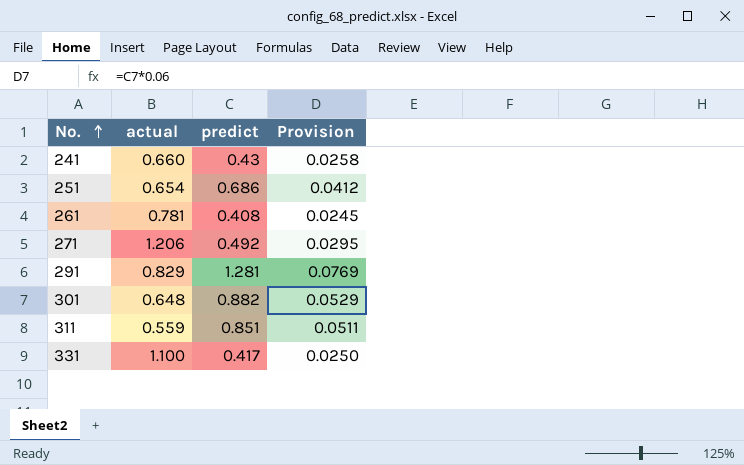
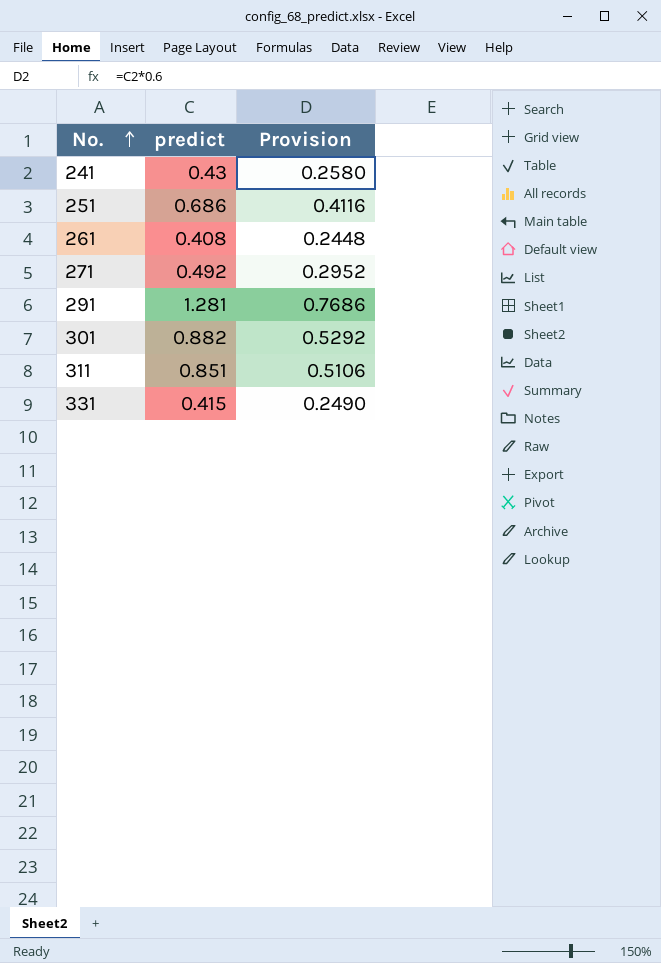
column actual | position: 2 -> none
column Provision | formula: [predict] * 0.06 -> [predict] * 0.6
331 | predict: 0.417 -> 0.415

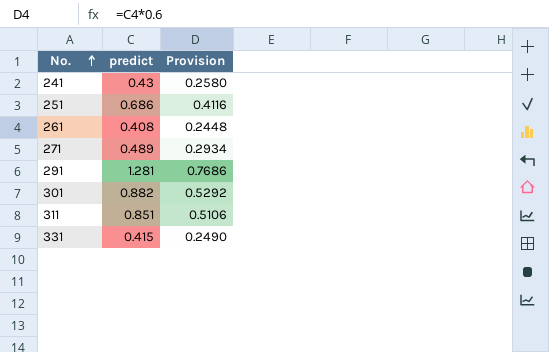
271 | predict: 0.492 -> 0.489
271 | Provision: 0.2952 -> 0.2934

